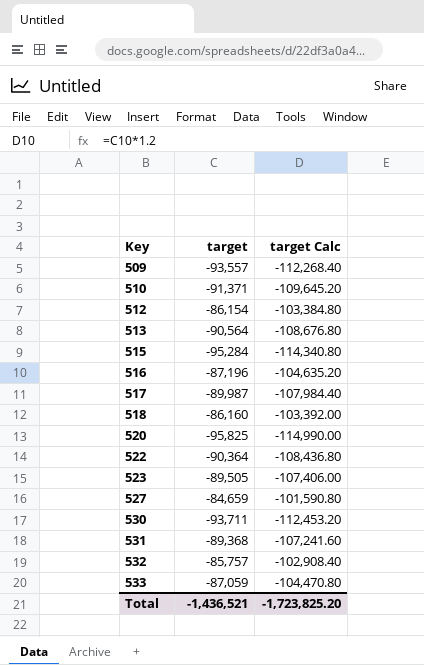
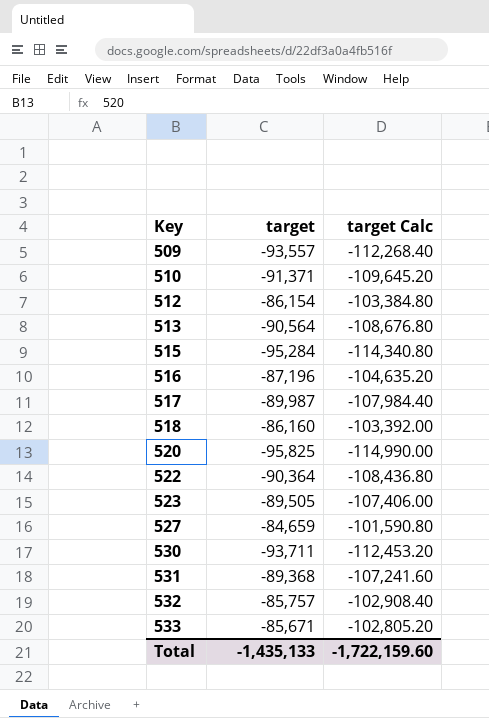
533 | target: -87,059 -> -85,671
533 | target Calc: -104,470.80 -> -102,805.20
Total | target: -1,436,521 -> -1,435,133
Total | target Calc: -1,723,825.20 -> -1,722,159.60

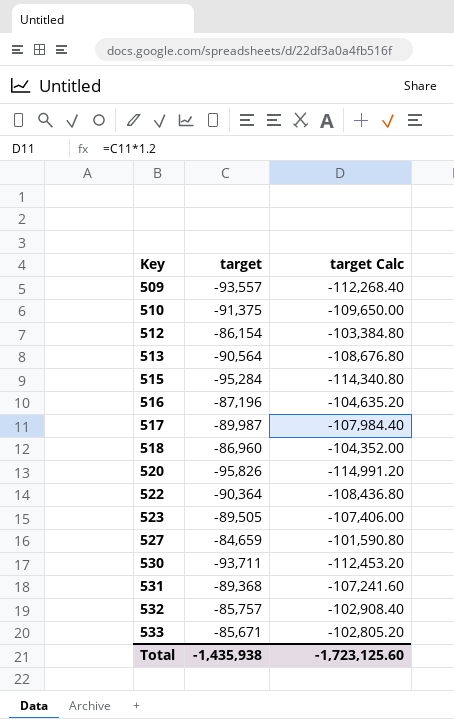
510 | target: -91,371 -> -91,375
510 | target Calc: -109,645.20 -> -109,650.00
518 | target: -86,160 -> -86,960
518 | target Calc: -103,392.00 -> -104,352.00
520 | target: -95,825 -> -95,826
520 | target Calc: -114,990.00 -> -114,991.20
Total | target: -1,435,133 -> -1,435,938
Total | target Calc: -1,722,159.60 -> -1,723,125.60

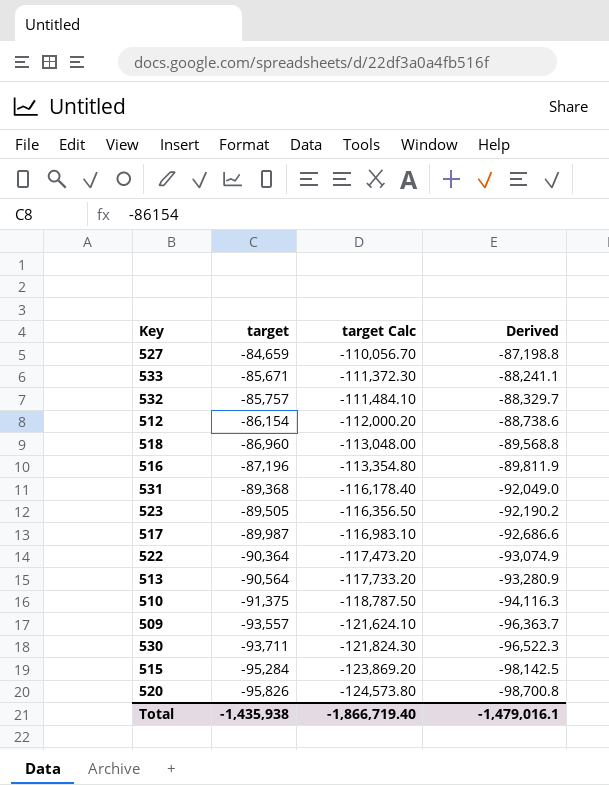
row order: Key ascending -> target descending
column target Calc | formula: [target] * 1.2 -> [target] * 1.3
column Derived | formula: none -> [target] * 1.03
Total | target Calc: -1,723,125.60 -> -1,866,719.40

